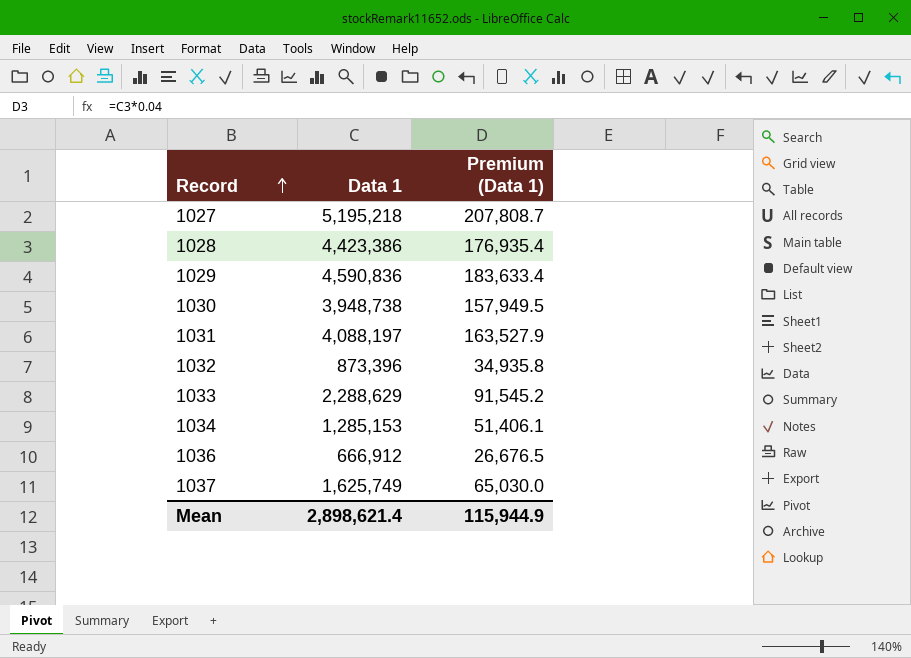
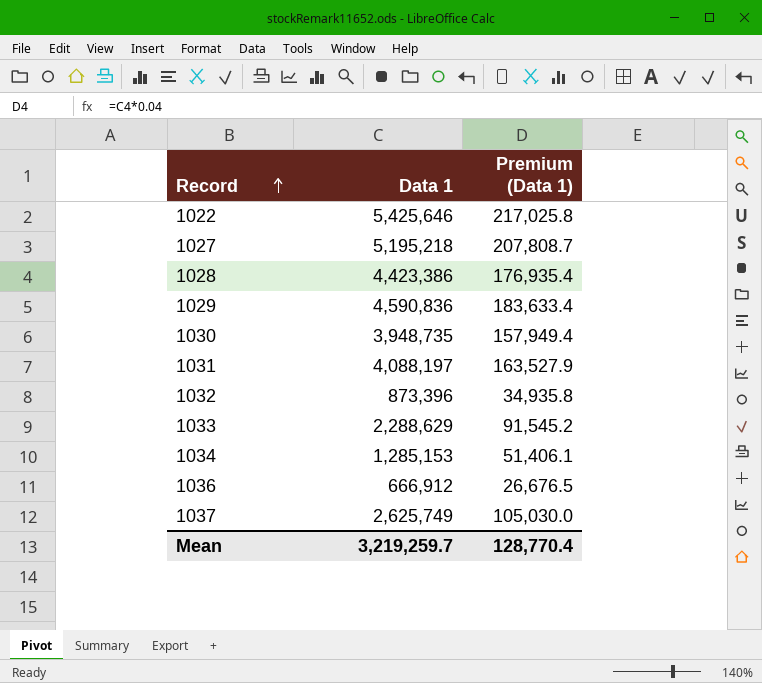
row 1022: none -> 5,425,646 | 217,025.8
1030 | Data 1: 3,948,738 -> 3,948,735
1030 | Premium (Data 1): 157,949.5 -> 157,949.4
1037 | Data 1: 1,625,749 -> 2,625,749
1037 | Premium (Data 1): 65,030.0 -> 105,030.0
Mean | Data 1: 2,898,621.4 -> 3,219,259.7
Mean | Premium (Data 1): 115,944.9 -> 128,770.4

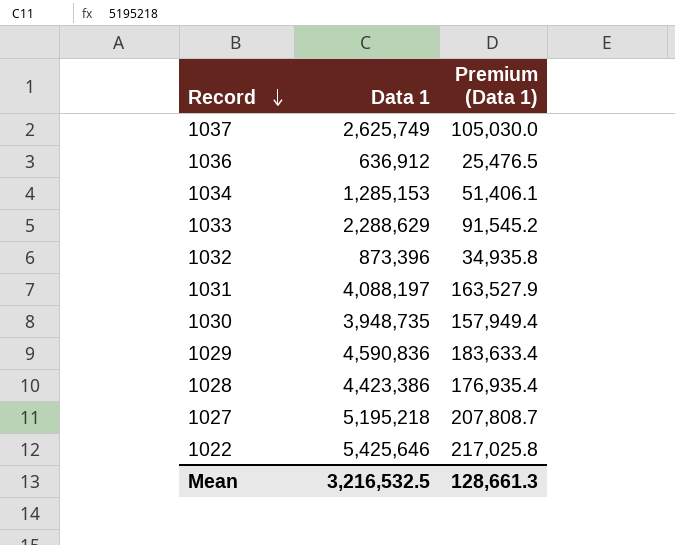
row order: Record ascending -> Record descending
1036 | Data 1: 666,912 -> 636,912
1036 | Premium (Data 1): 26,676.5 -> 25,476.5
Mean | Data 1: 3,219,259.7 -> 3,216,532.5
Mean | Premium (Data 1): 128,770.4 -> 128,661.3

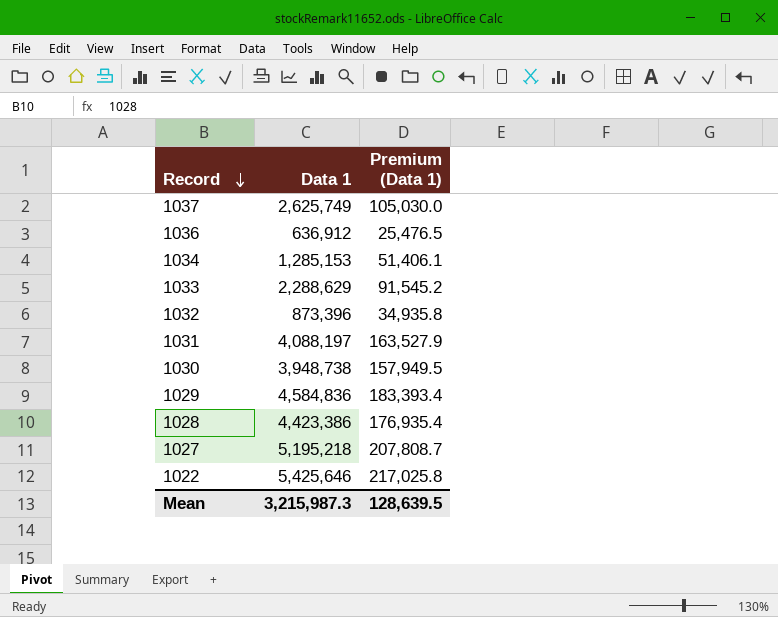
1030 | Data 1: 3,948,735 -> 3,948,738
1030 | Premium (Data 1): 157,949.4 -> 157,949.5
1029 | Data 1: 4,590,836 -> 4,584,836
1029 | Premium (Data 1): 183,633.4 -> 183,393.4
Mean | Data 1: 3,216,532.5 -> 3,215,987.3
Mean | Premium (Data 1): 128,661.3 -> 128,639.5

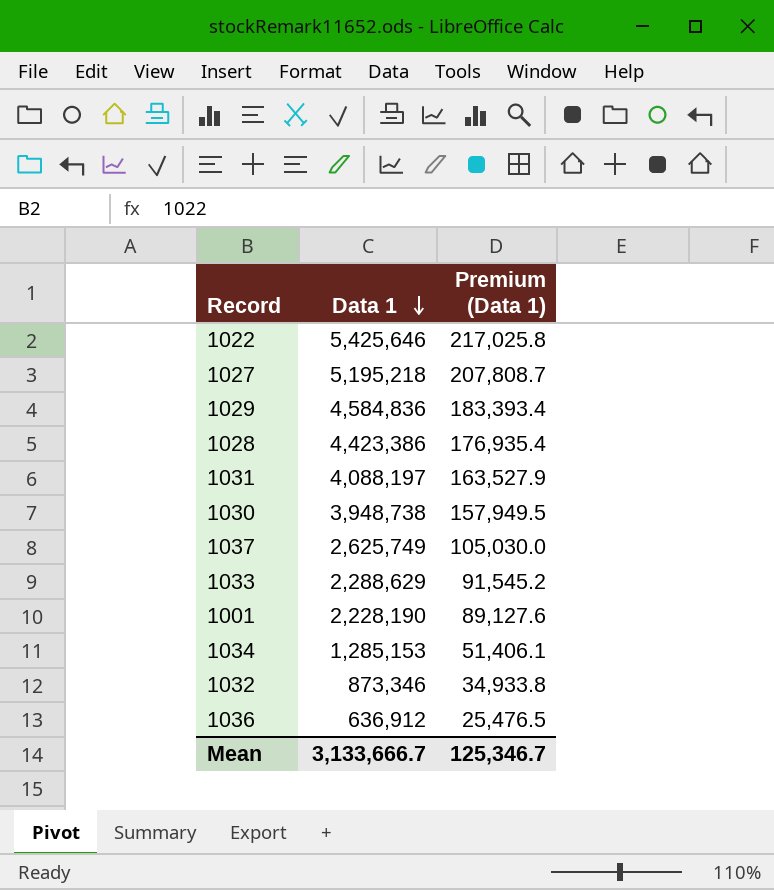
row order: Record descending -> Data 1 descending
row 1001: none -> 2,228,190 | 89,127.6
1032 | Data 1: 873,396 -> 873,346
1032 | Premium (Data 1): 34,935.8 -> 34,933.8
Mean | Data 1: 3,215,987.3 -> 3,133,666.7
Mean | Premium (Data 1): 128,639.5 -> 125,346.7

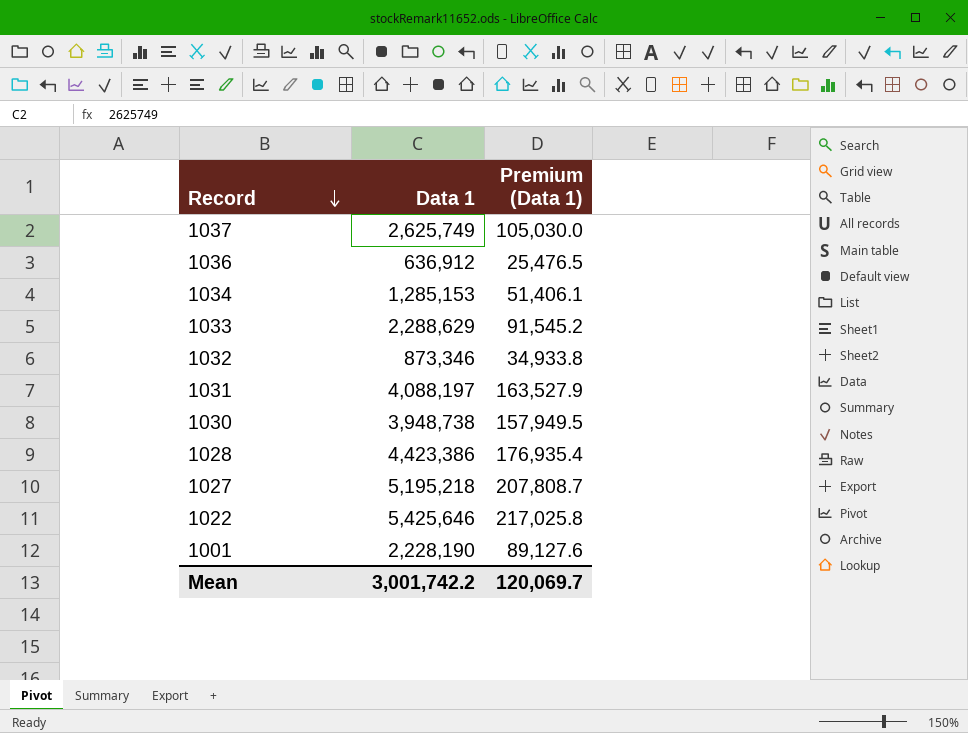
row order: Data 1 descending -> Record descending
row 1029: 4,584,836 | 183,393.4 -> none
Mean | Data 1: 3,133,666.7 -> 3,001,742.2
Mean | Premium (Data 1): 125,346.7 -> 120,069.7

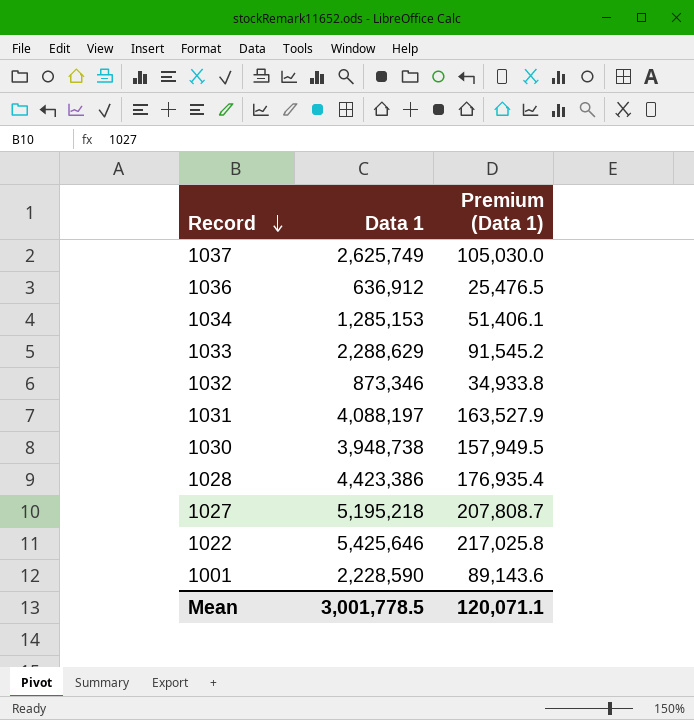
1001 | Data 1: 2,228,190 -> 2,228,590
1001 | Premium (Data 1): 89,127.6 -> 89,143.6
Mean | Data 1: 3,001,742.2 -> 3,001,778.5
Mean | Premium (Data 1): 120,069.7 -> 120,071.1

